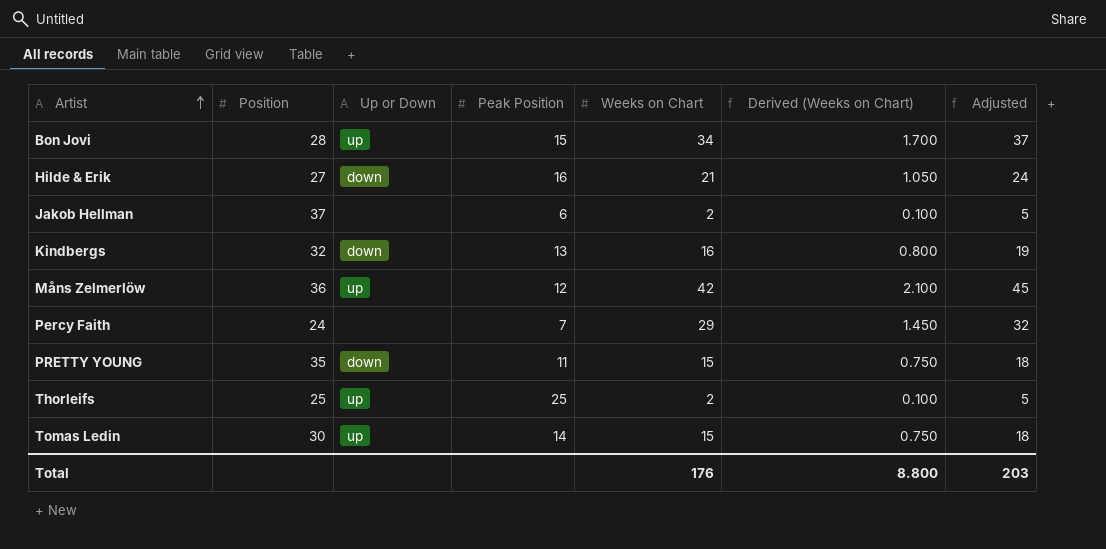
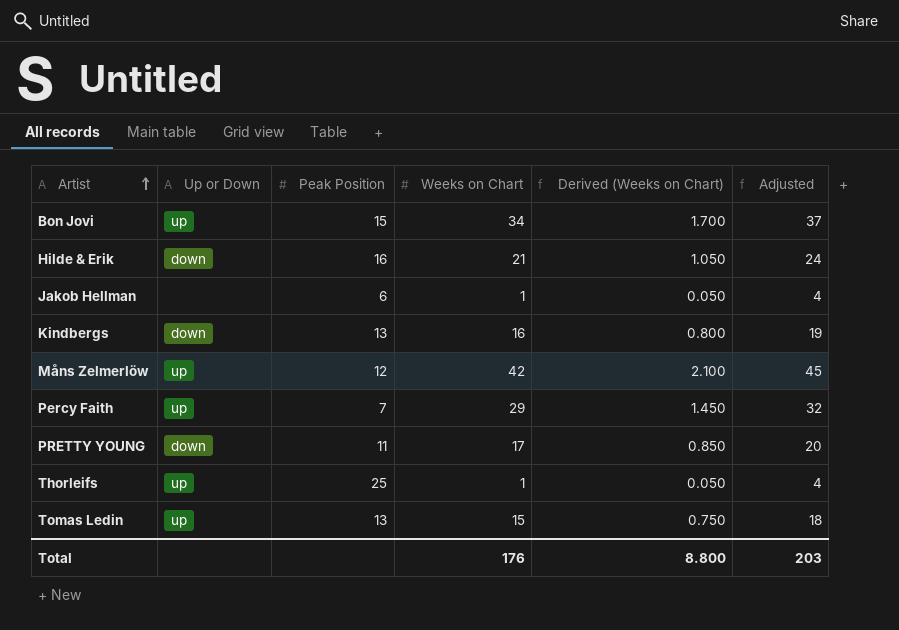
column Position | position: 2 -> none
Jakob Hellman | Weeks on Chart: 2 -> 1
Jakob Hellman | Derived (Weeks on Chart): 0.100 -> 0.050
Jakob Hellman | Adjusted: 5 -> 4
Percy Faith | Up or Down: none -> up
PRETTY YOUNG | Weeks on Chart: 15 -> 17
PRETTY YOUNG | Derived (Weeks on Chart): 0.750 -> 0.850
PRETTY YOUNG | Adjusted: 18 -> 20
Thorleifs | Weeks on Chart: 2 -> 1
Thorleifs | Derived (Weeks on Chart): 0.100 -> 0.050
Thorleifs | Adjusted: 5 -> 4
Tomas Ledin | Peak Position: 14 -> 13

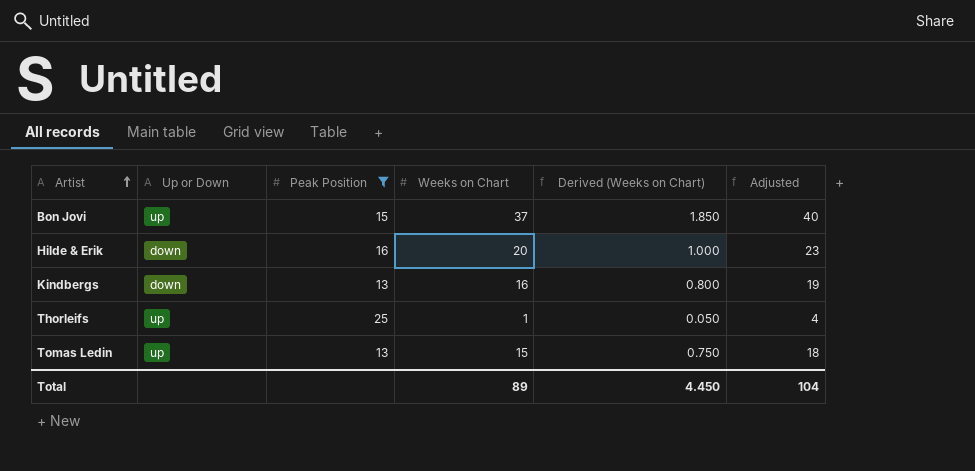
filter: none -> Peak Position >= 13
Bon Jovi | Weeks on Chart: 34 -> 37
Bon Jovi | Derived (Weeks on Chart): 1.700 -> 1.850
Bon Jovi | Adjusted: 37 -> 40
Hilde & Erik | Weeks on Chart: 21 -> 20
Hilde & Erik | Derived (Weeks on Chart): 1.050 -> 1.000
Hilde & Erik | Adjusted: 24 -> 23
Total | Weeks on Chart: 176 -> 89
Total | Derived (Weeks on Chart): 8.800 -> 4.450
Total | Adjusted: 203 -> 104

